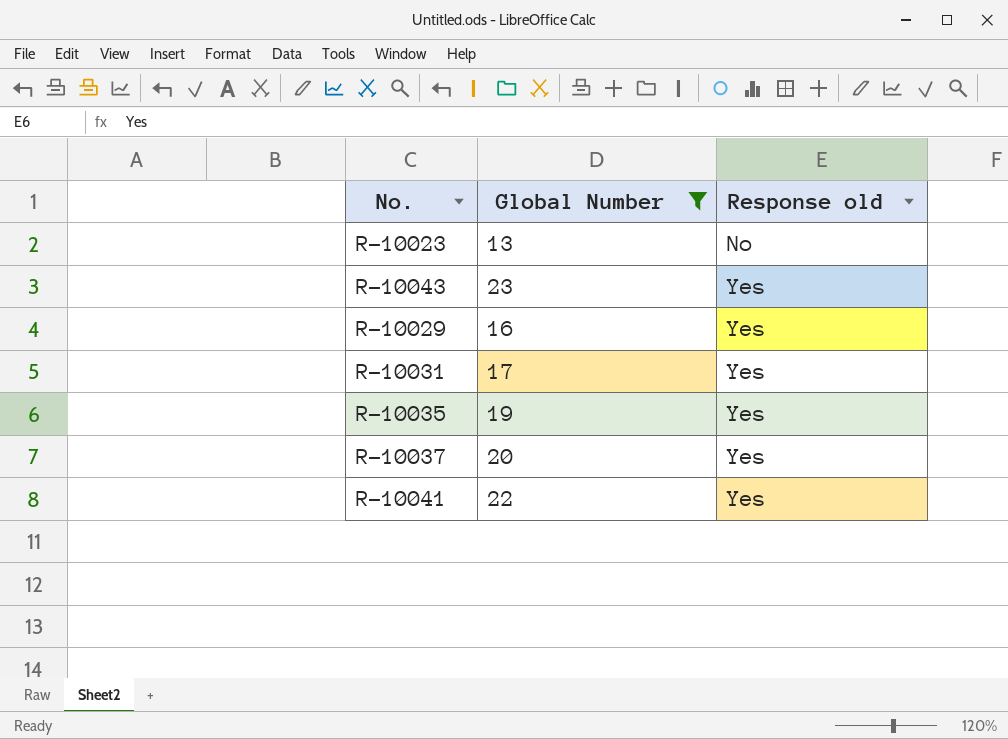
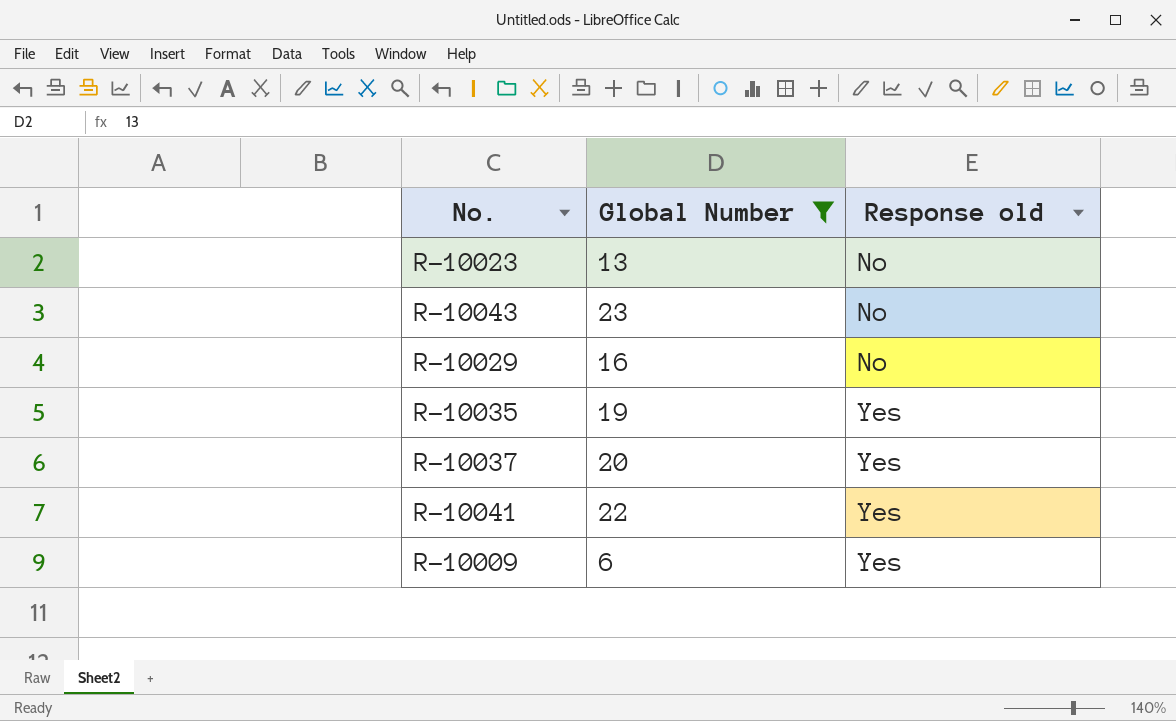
row R-10031: 17 | Yes -> none
R-10043 | Response old: Yes -> No
R-10029 | Response old: Yes -> No
row R-10009: none -> 6 | Yes

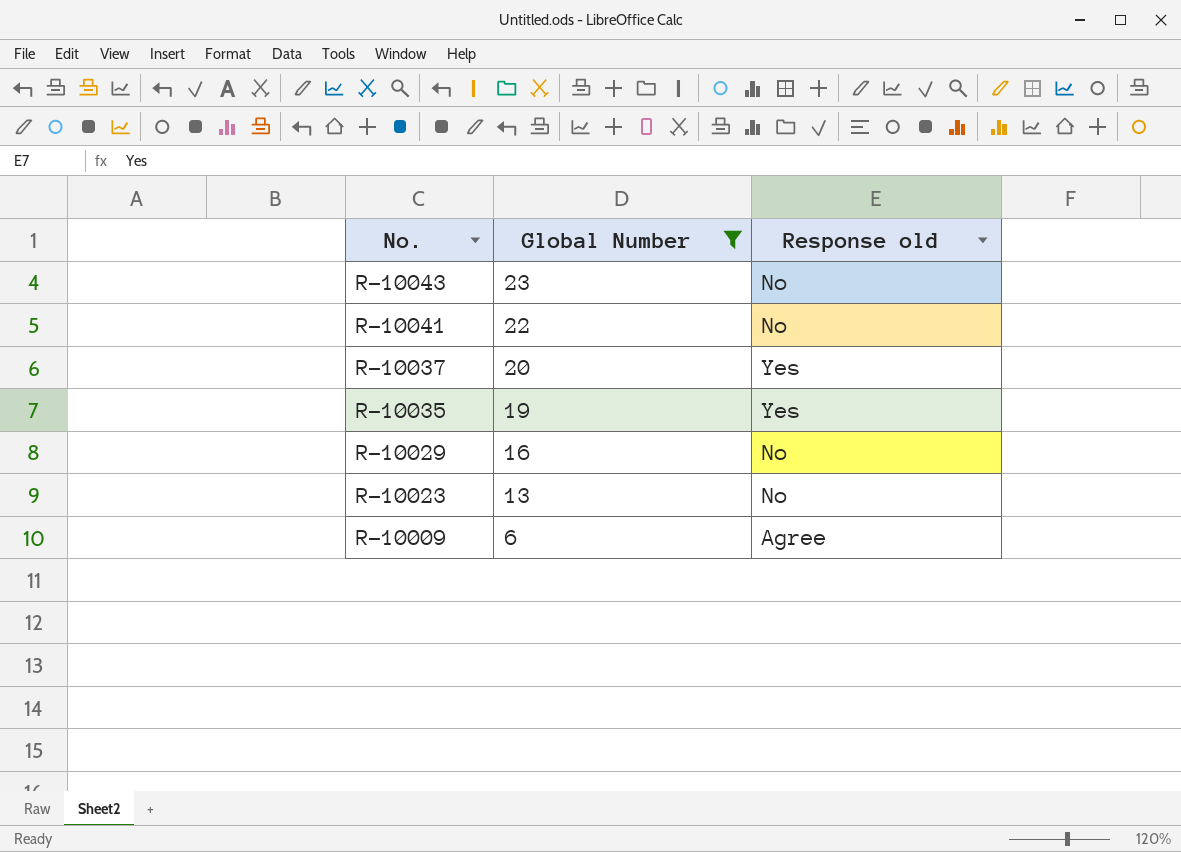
row order: Response old ascending -> No. descending
R-10041 | Response old: Yes -> No
R-10009 | Response old: Yes -> Agree

